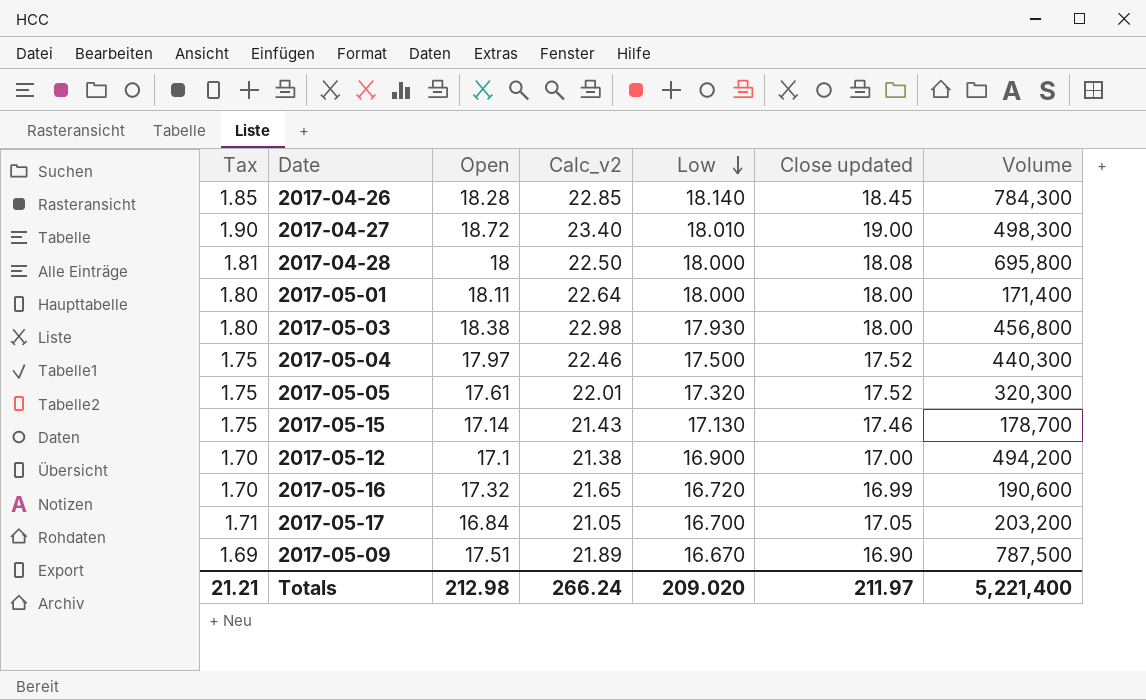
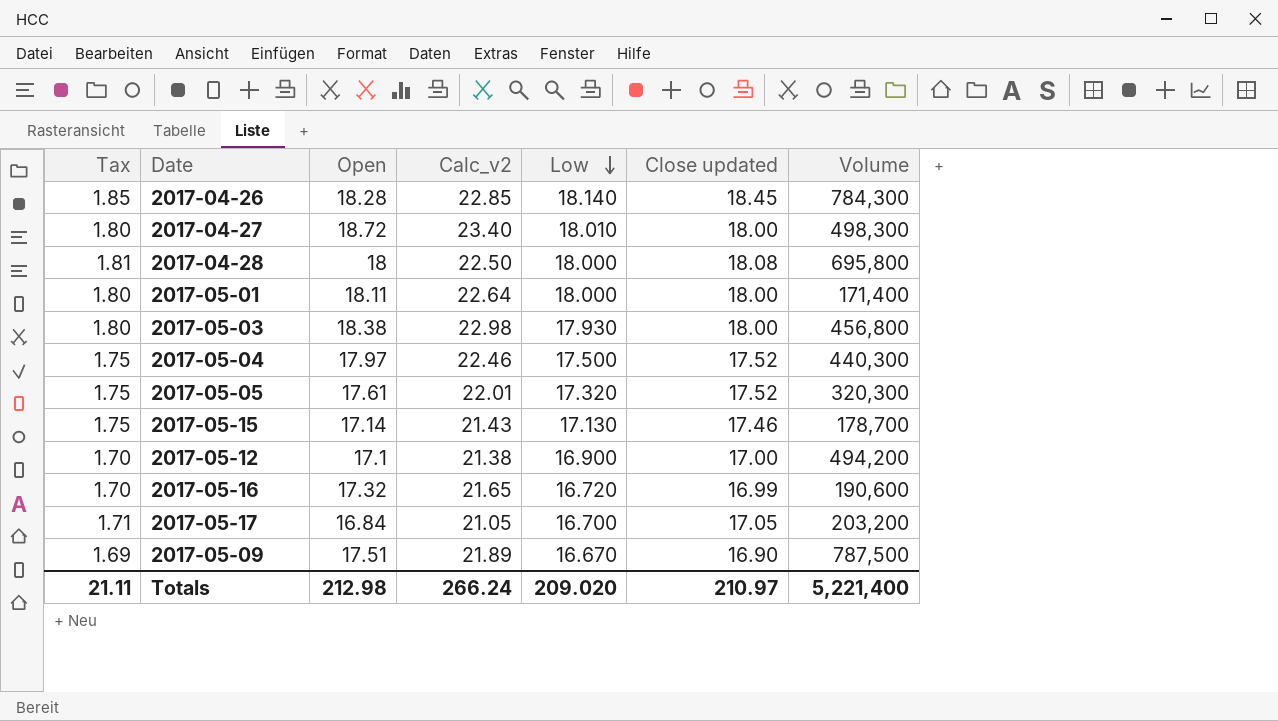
2017-04-27 | Tax: 1.90 -> 1.80
2017-04-27 | Close updated: 19.00 -> 18.00
Totals | Tax: 21.21 -> 21.11
Totals | Close updated: 211.97 -> 210.97

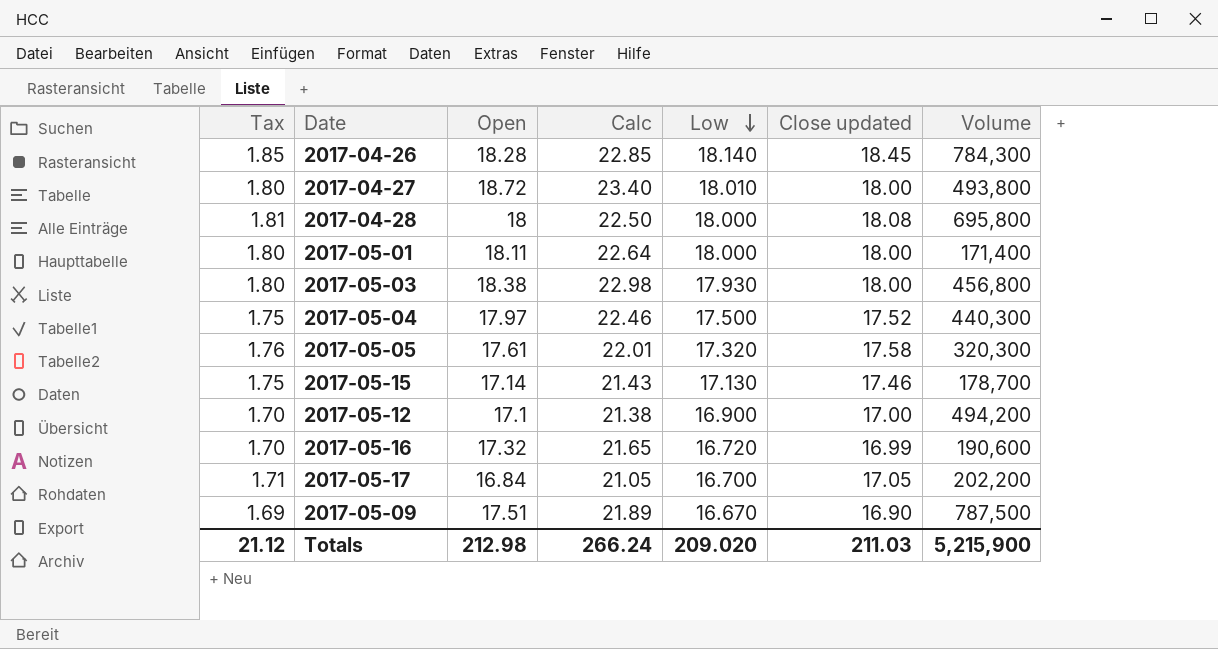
column name: Calc_v2 -> Calc
2017-04-27 | Volume: 498,300 -> 493,800
2017-05-05 | Tax: 1.75 -> 1.76
2017-05-05 | Close updated: 17.52 -> 17.58
2017-05-17 | Volume: 203,200 -> 202,200
Totals | Tax: 21.11 -> 21.12
Totals | Close updated: 210.97 -> 211.03
Totals | Volume: 5,221,400 -> 5,215,900

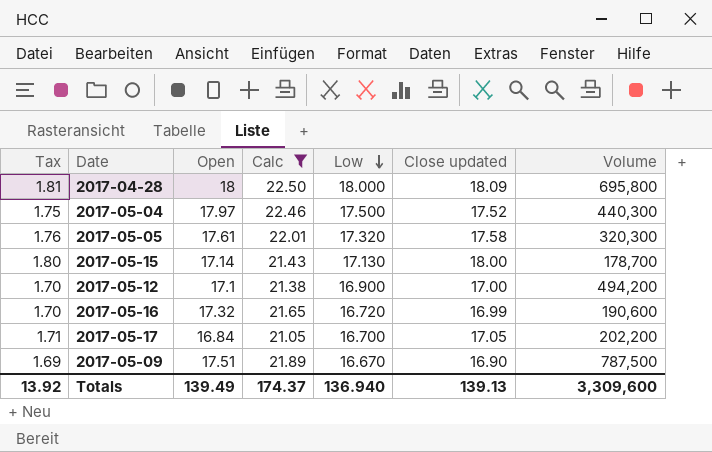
filter: none -> Calc <= 22.50
2017-04-28 | Close updated: 18.08 -> 18.09
2017-05-15 | Tax: 1.75 -> 1.80
2017-05-15 | Close updated: 17.46 -> 18.00
Totals | Tax: 21.12 -> 13.92
Totals | Open: 212.98 -> 139.49
Totals | Calc: 266.24 -> 174.37
Totals | Low: 209.020 -> 136.940
Totals | Close updated: 211.03 -> 139.13
Totals | Volume: 5,215,900 -> 3,309,600

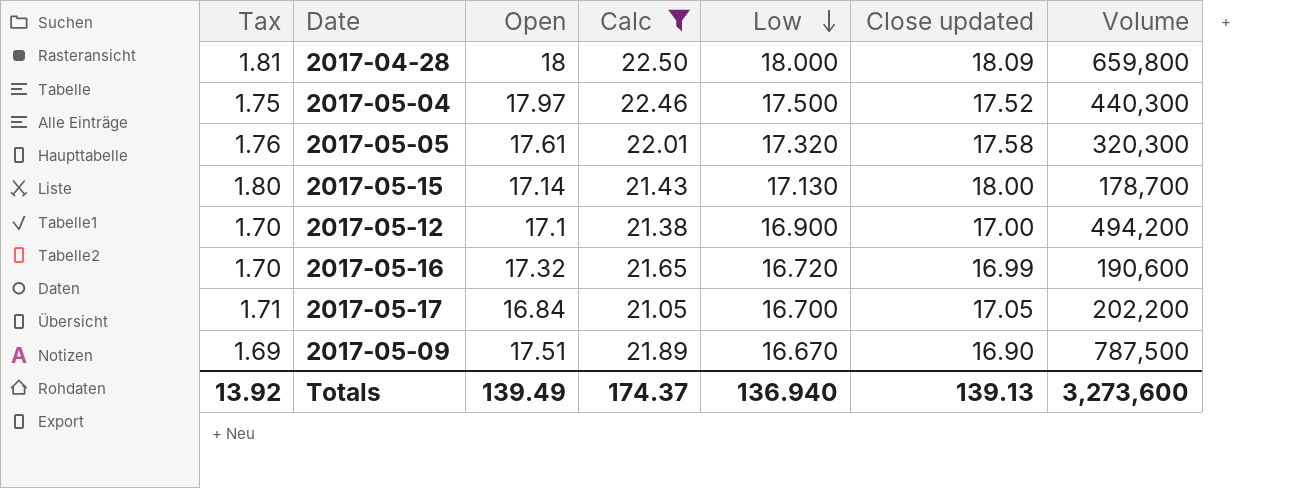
2017-04-28 | Volume: 695,800 -> 659,800
Totals | Volume: 3,309,600 -> 3,273,600

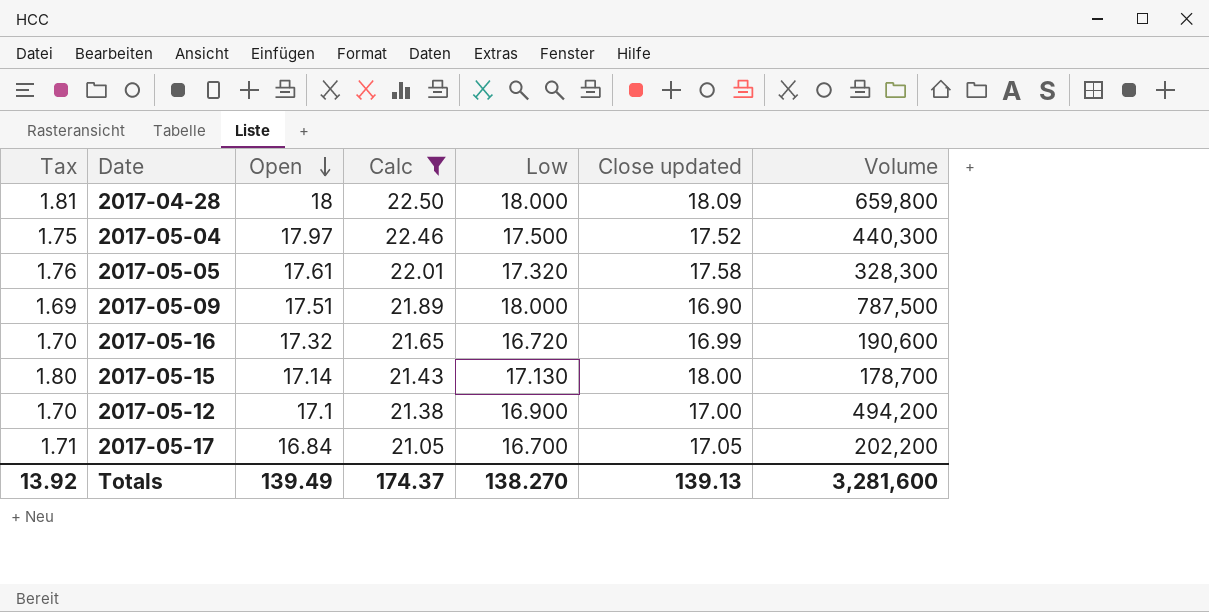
row order: Low descending -> Open descending
2017-05-05 | Volume: 320,300 -> 328,300
2017-05-09 | Low: 16.670 -> 18.000
Totals | Low: 136.940 -> 138.270
Totals | Volume: 3,273,600 -> 3,281,600

